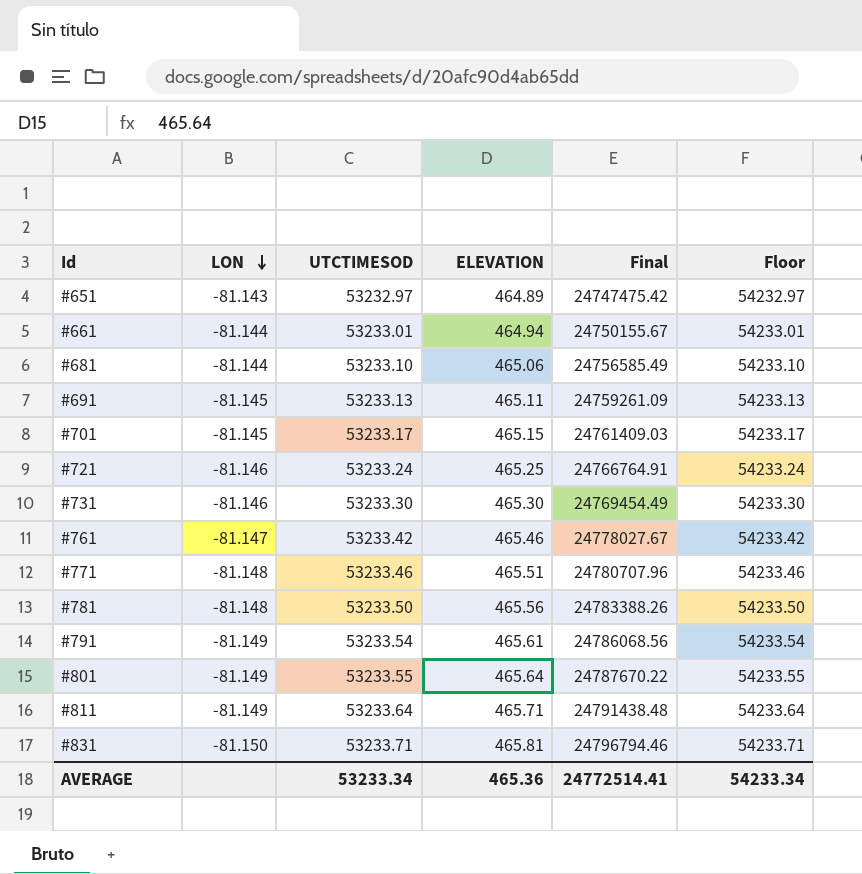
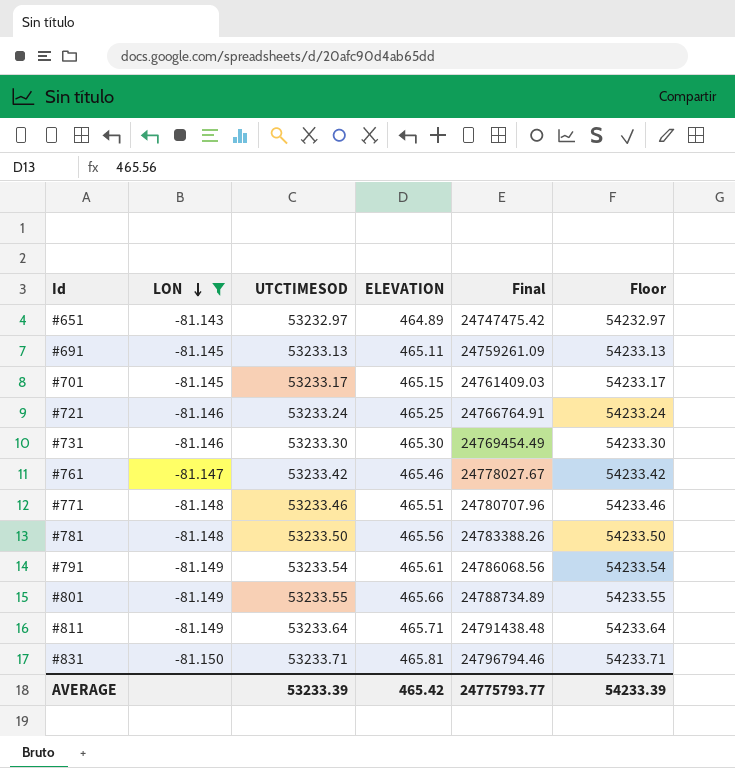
filter: none -> LON != -81.144
#801 | ELEVATION: 465.64 -> 465.66
#801 | Final: 24787670.22 -> 24788734.89
AVERAGE | UTCTIMESOD: 53233.34 -> 53233.39
AVERAGE | ELEVATION: 465.36 -> 465.42
AVERAGE | Final: 24772514.41 -> 24775793.77
AVERAGE | Floor: 54233.34 -> 54233.39

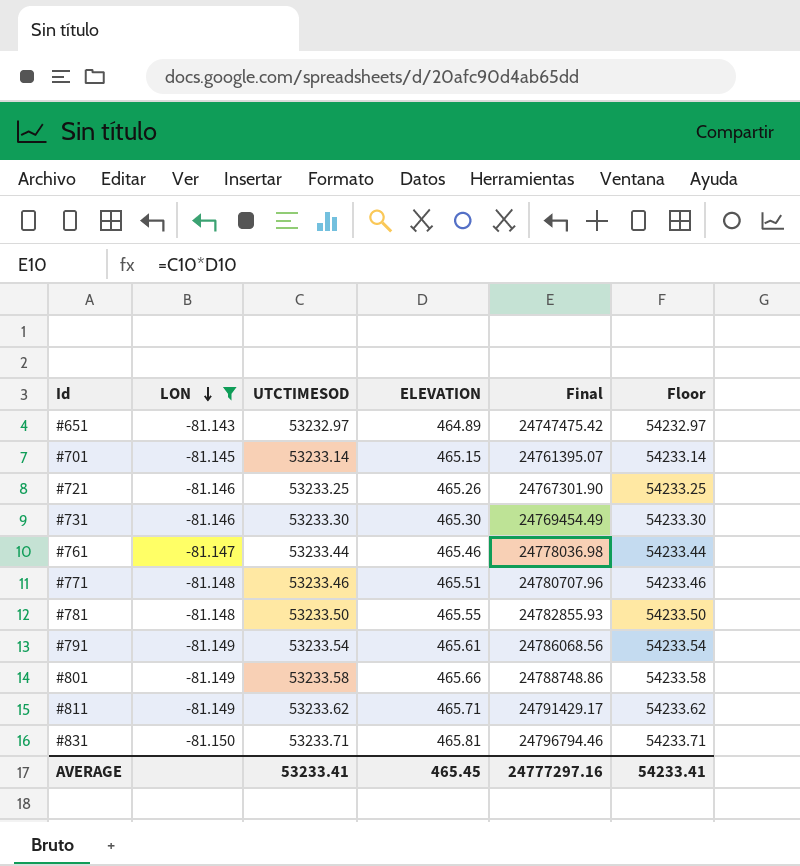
row #691: -81.145 | 53233.13 | 465.11 | 24759261.09 | 54233.13 -> none
#701 | UTCTIMESOD: 53233.17 -> 53233.14
#701 | Final: 24761409.03 -> 24761395.07
#701 | Floor: 54233.17 -> 54233.14
#721 | UTCTIMESOD: 53233.24 -> 53233.25
#721 | ELEVATION: 465.25 -> 465.26
#721 | Final: 24766764.91 -> 24767301.90
#721 | Floor: 54233.24 -> 54233.25
#761 | UTCTIMESOD: 53233.42 -> 53233.44
#761 | Final: 24778027.67 -> 24778036.98
#761 | Floor: 54233.42 -> 54233.44
#781 | ELEVATION: 465.56 -> 465.55
#781 | Final: 24783388.26 -> 24782855.93
#801 | UTCTIMESOD: 53233.55 -> 53233.58
#801 | Final: 24788734.89 -> 24788748.86
#801 | Floor: 54233.55 -> 54233.58
#811 | UTCTIMESOD: 53233.64 -> 53233.62
#811 | Final: 24791438.48 -> 24791429.17
#811 | Floor: 54233.64 -> 54233.62
AVERAGE | UTCTIMESOD: 53233.39 -> 53233.41
AVERAGE | ELEVATION: 465.42 -> 465.45
AVERAGE | Final: 24775793.77 -> 24777297.16
AVERAGE | Floor: 54233.39 -> 54233.41

